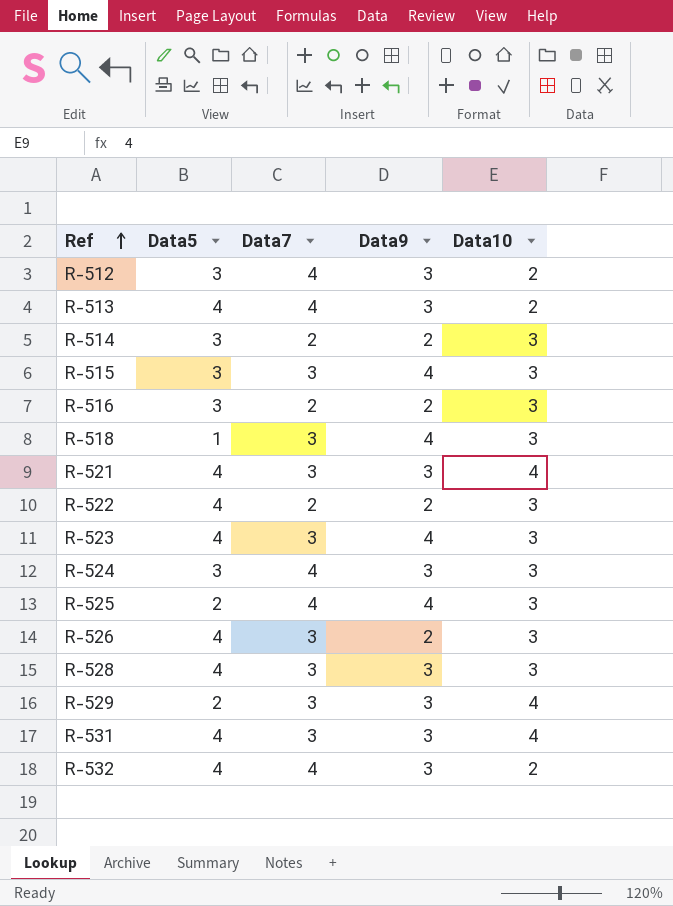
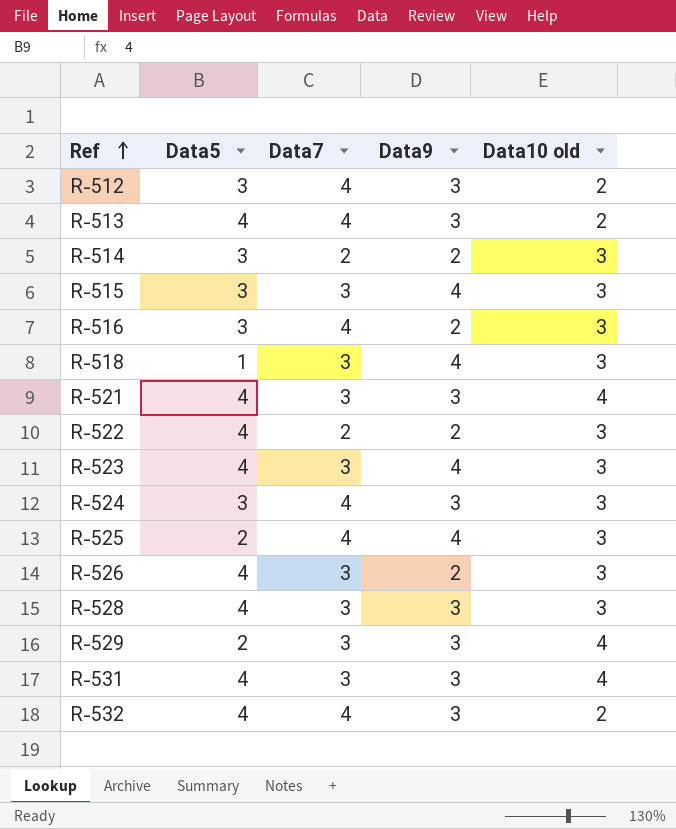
column name: Data10 -> Data10 old
R-516 | Data7: 2 -> 4

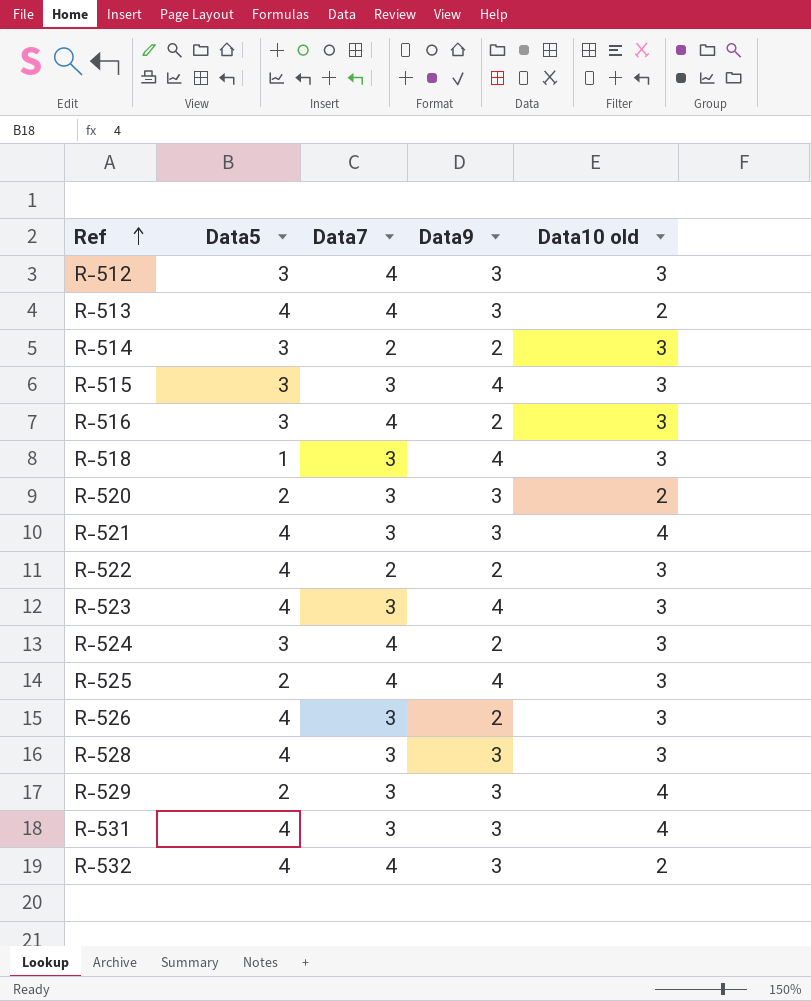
R-512 | Data10 old: 2 -> 3
row R-520: none -> 2 | 3 | 3 | 2
R-524 | Data9: 3 -> 2

